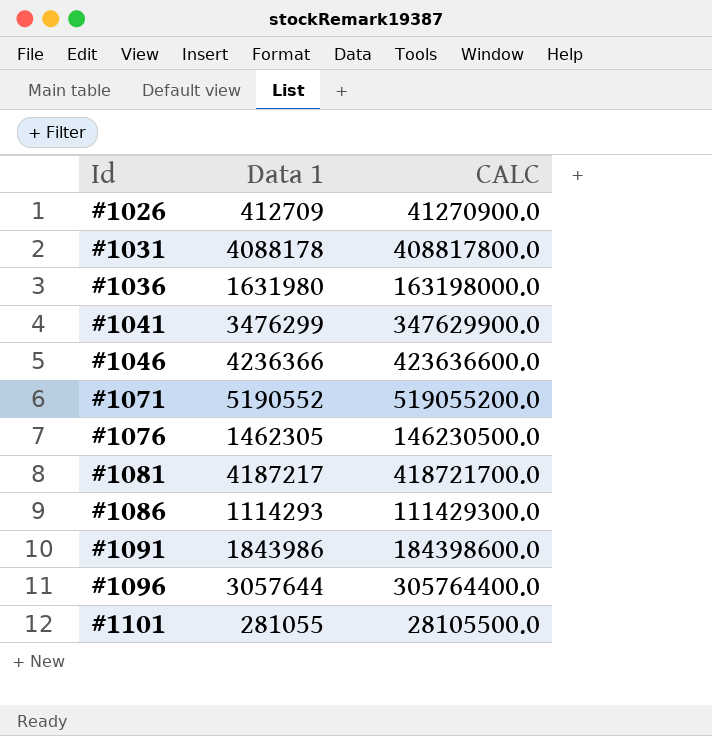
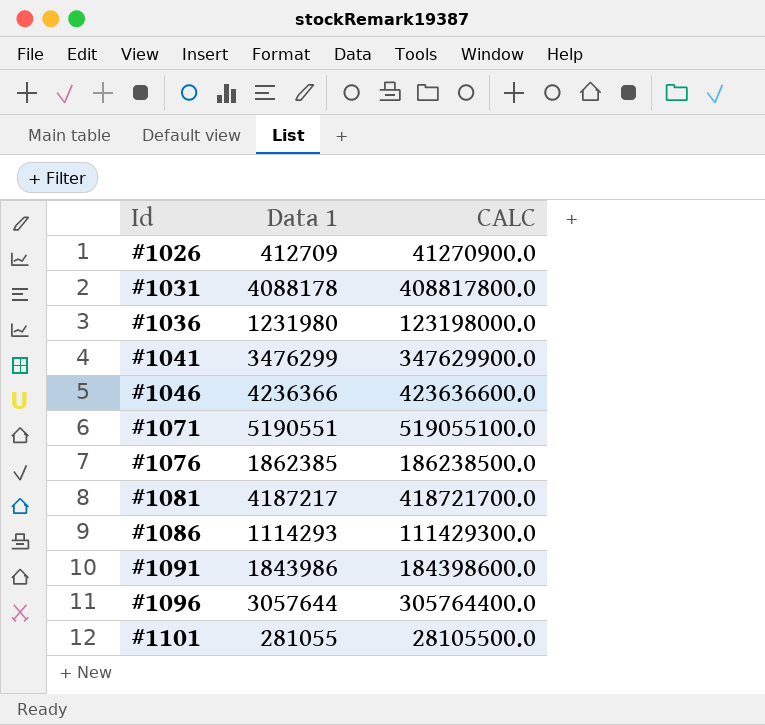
#1036 | Data 1: 1631980 -> 1231980
#1036 | CALC: 163198000.0 -> 123198000.0
#1071 | Data 1: 5190552 -> 5190551
#1071 | CALC: 519055200.0 -> 519055100.0
#1076 | Data 1: 1462305 -> 1862385
#1076 | CALC: 146230500.0 -> 186238500.0

